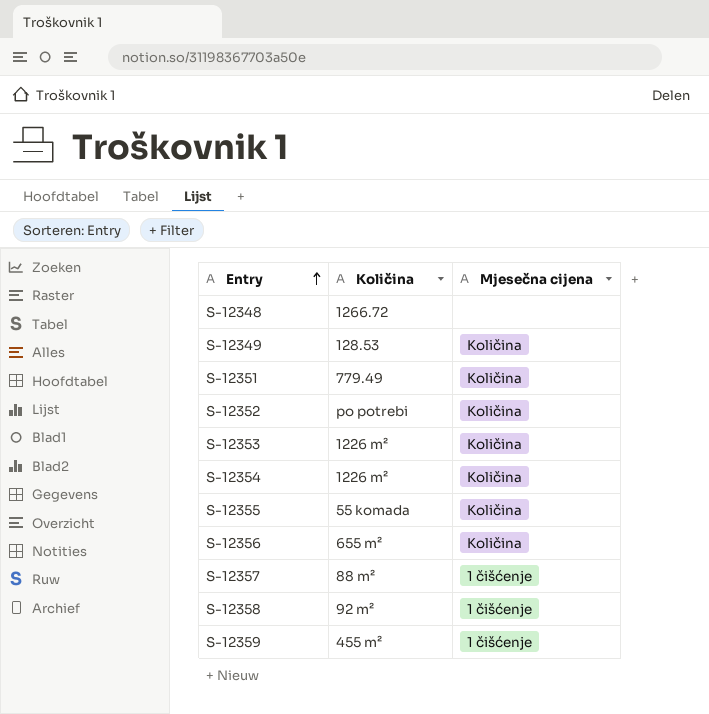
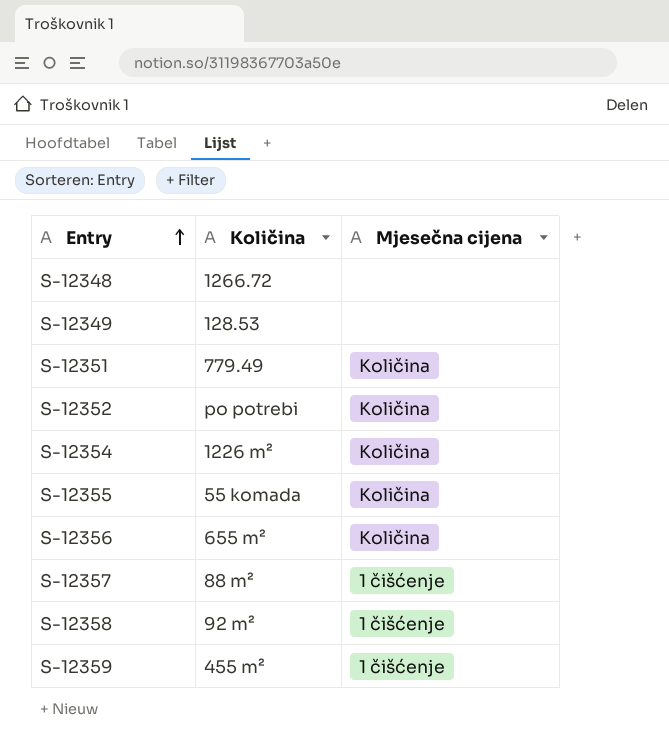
row S-12353: 1226 m² | Količina -> none
S-12349 | Mjesečna cijena: Količina -> none

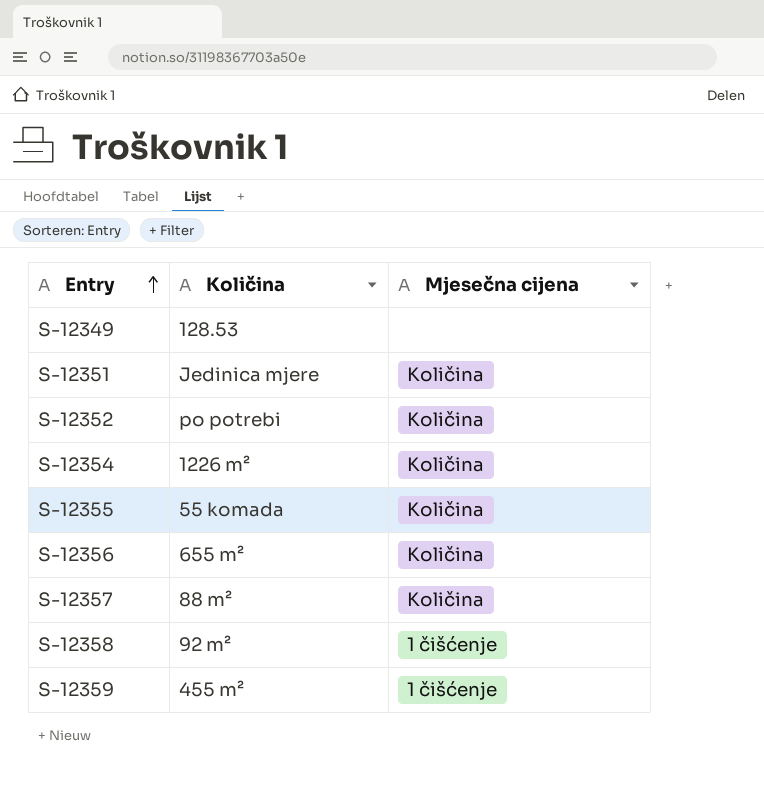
row S-12348: 1266.72 | none -> none
S-12351 | Količina: 779.49 -> Jedinica mjere
S-12357 | Mjesečna cijena: 1 čišćenje -> Količina

